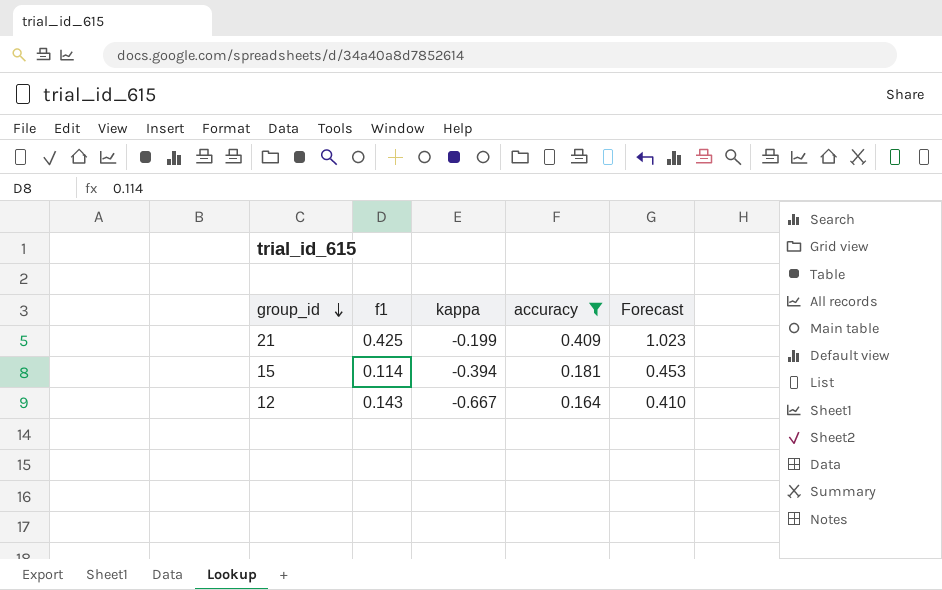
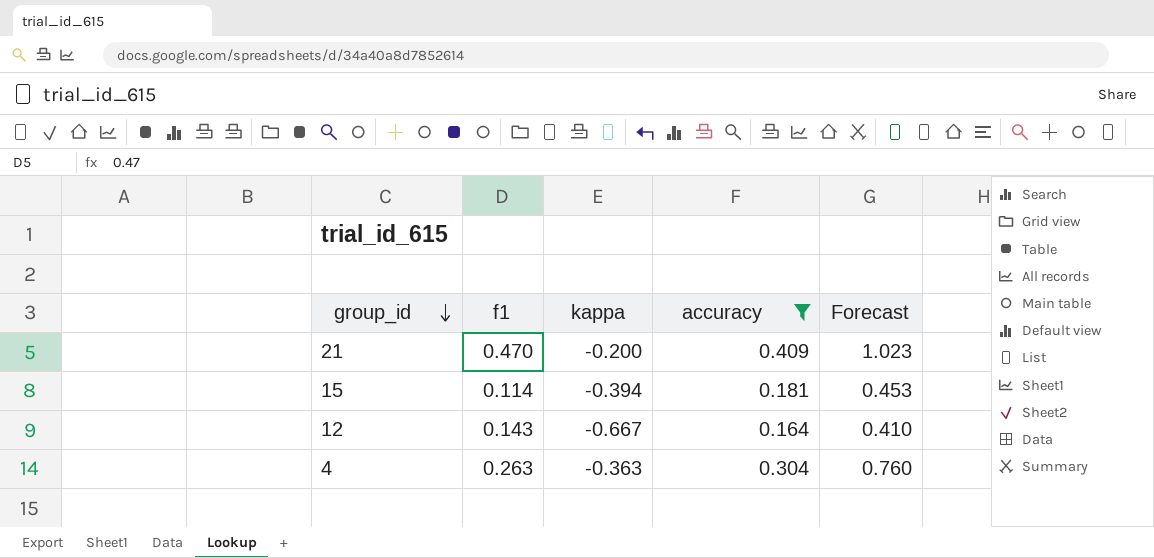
21 | f1: 0.425 -> 0.470
21 | kappa: -0.199 -> -0.200
row 4: none -> 0.263 | -0.363 | 0.304 | 0.760

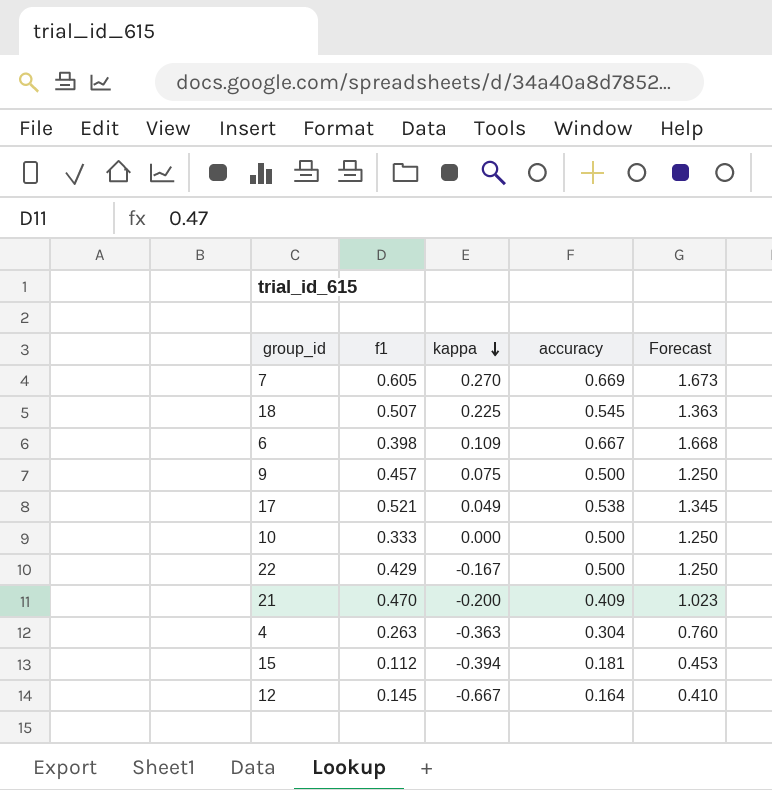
filter: accuracy <= 0.409 -> none
row order: group_id descending -> kappa descending
15 | f1: 0.114 -> 0.112
12 | f1: 0.143 -> 0.145

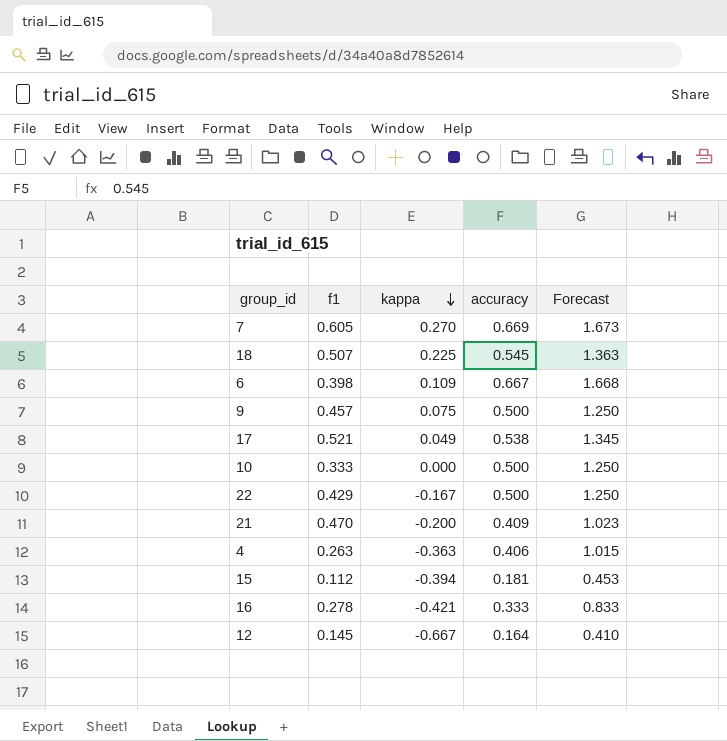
4 | accuracy: 0.304 -> 0.406
4 | Forecast: 0.760 -> 1.015
row 16: none -> 0.278 | -0.421 | 0.333 | 0.833

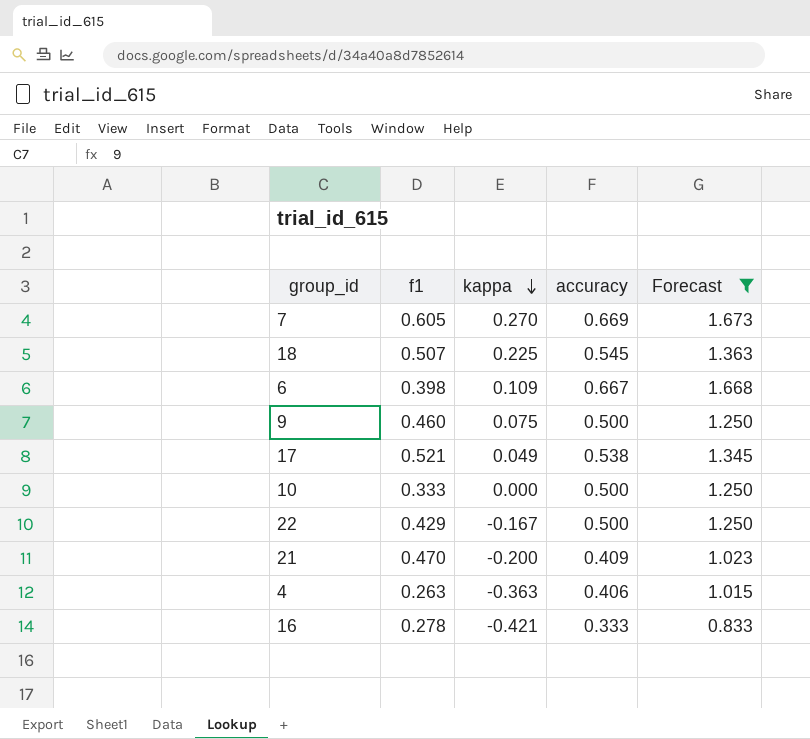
filter: none -> Forecast >= 0.833
9 | f1: 0.457 -> 0.460

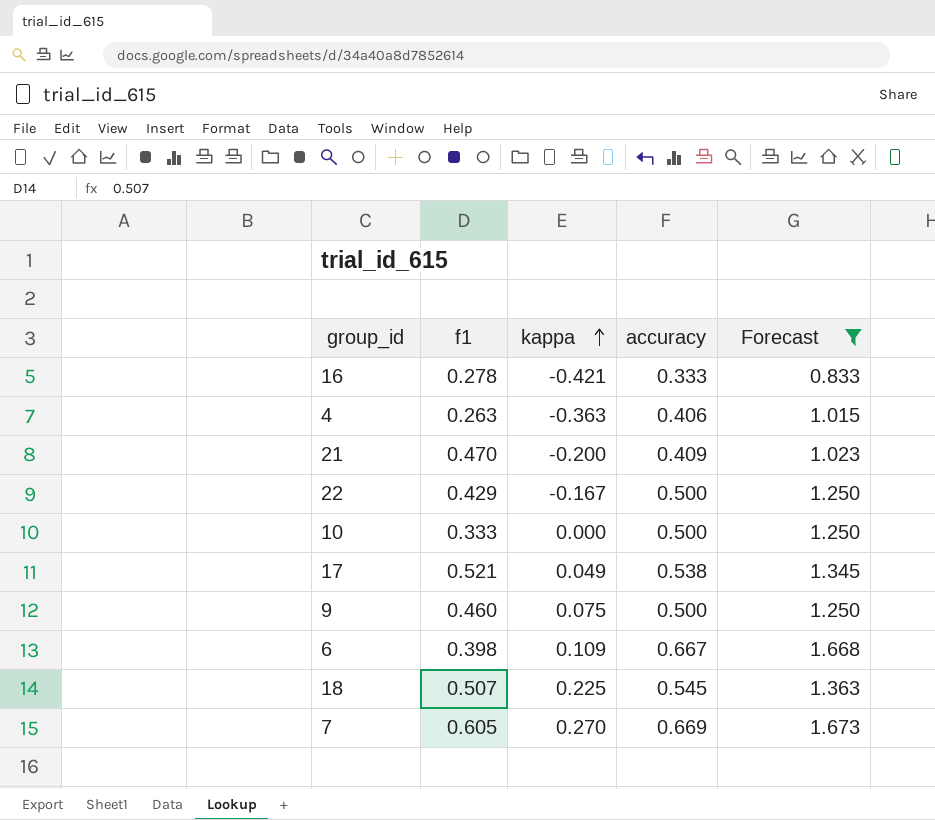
row order: kappa descending -> kappa ascending

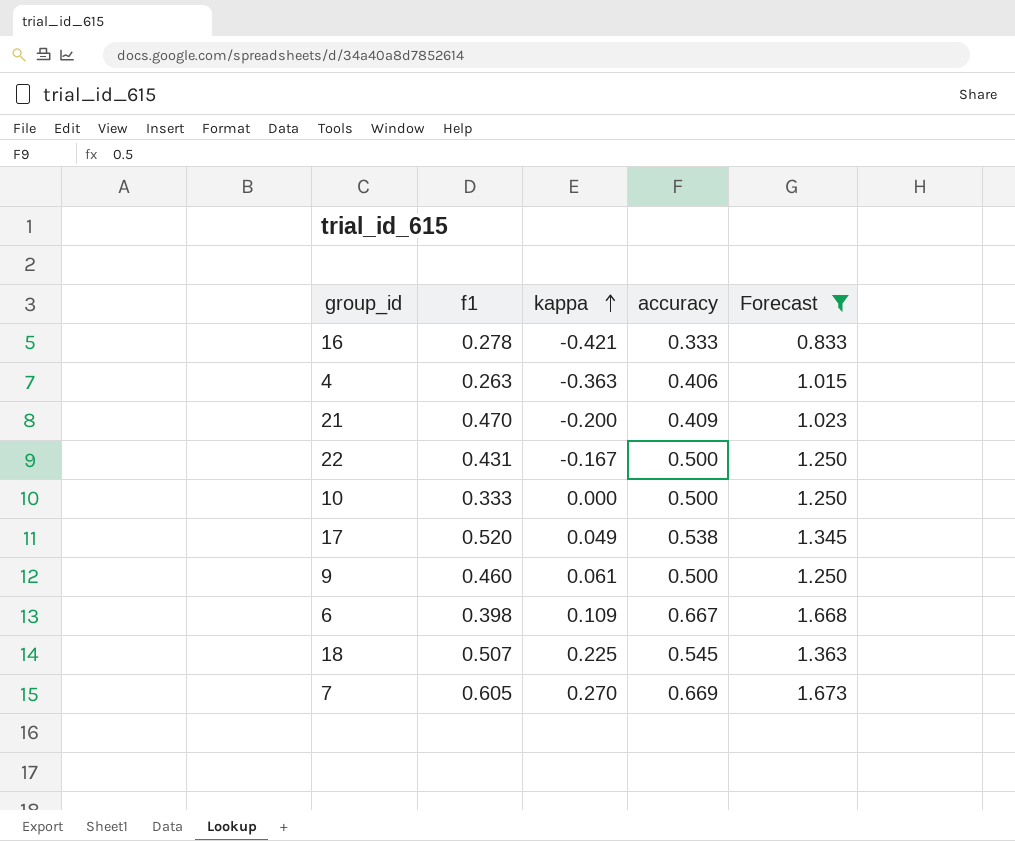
22 | f1: 0.429 -> 0.431
17 | f1: 0.521 -> 0.520
9 | kappa: 0.075 -> 0.061

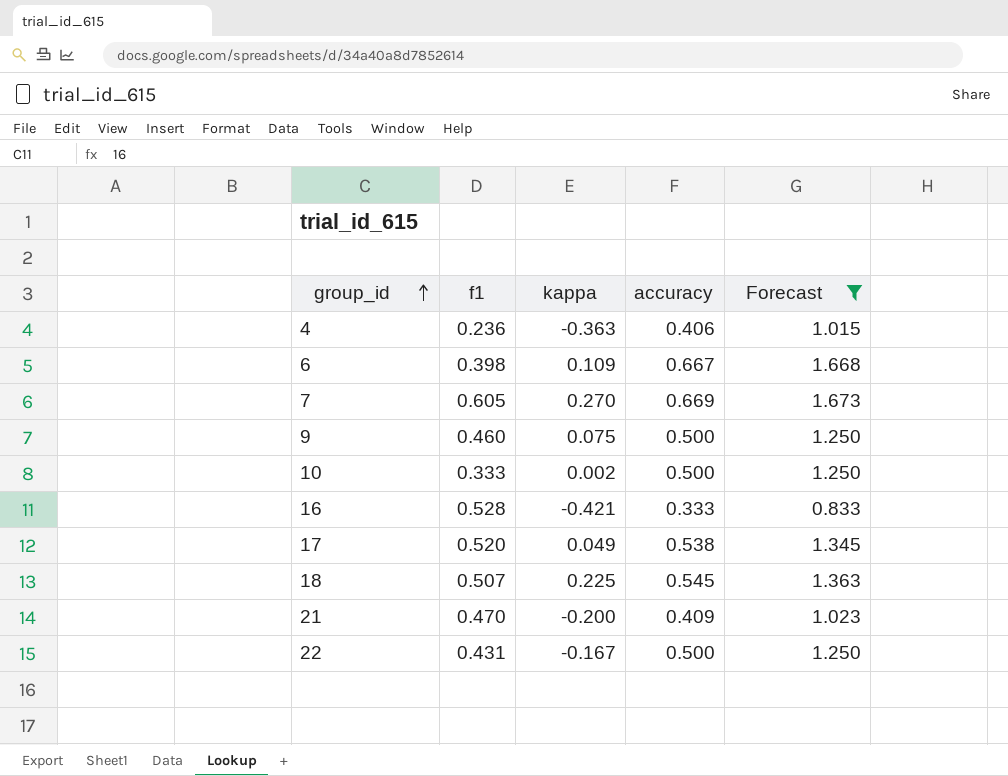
row order: kappa ascending -> group_id ascending
4 | f1: 0.263 -> 0.236
9 | kappa: 0.061 -> 0.075
10 | kappa: 0.000 -> 0.002
16 | f1: 0.278 -> 0.528

